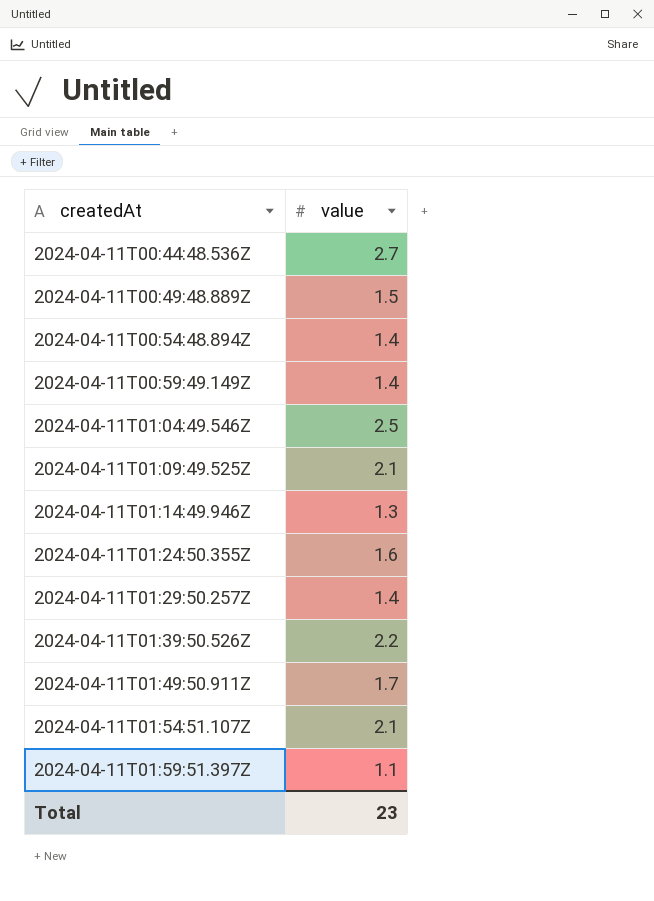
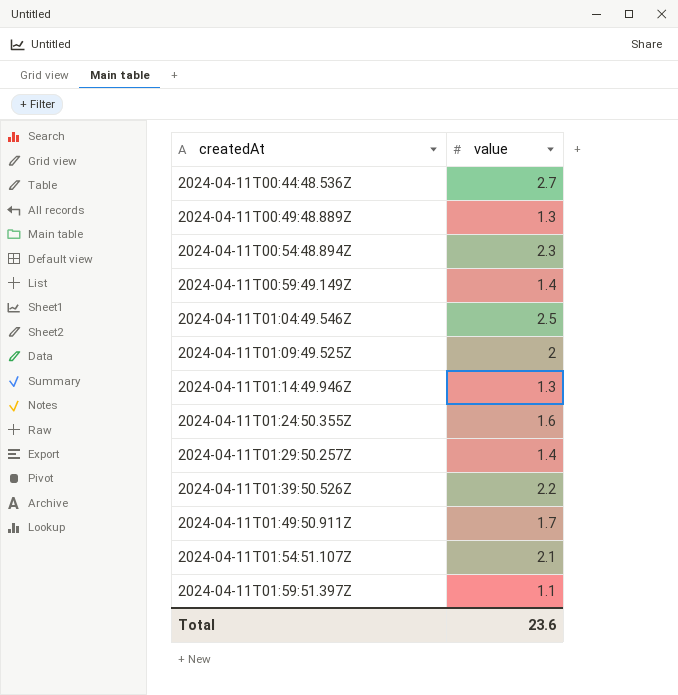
2024-04-11T00:49:48.889Z | value: 1.5 -> 1.3
2024-04-11T00:54:48.894Z | value: 1.4 -> 2.3
2024-04-11T01:09:49.525Z | value: 2.1 -> 2
Total | value: 23 -> 23.6

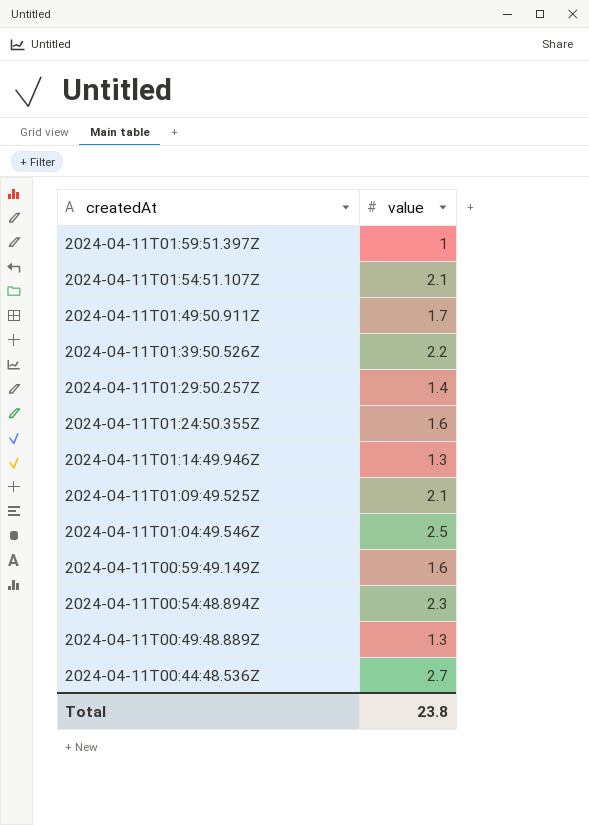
row order: createdAt ascending -> createdAt descending
2024-04-11T01:59:51.397Z | value: 1.1 -> 1
2024-04-11T01:09:49.525Z | value: 2 -> 2.1
2024-04-11T00:59:49.149Z | value: 1.4 -> 1.6
Total | value: 23.6 -> 23.8

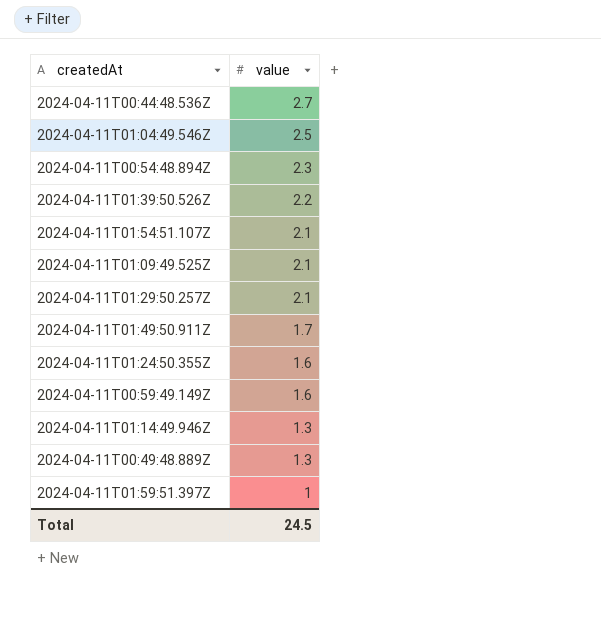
row order: createdAt descending -> value descending
2024-04-11T01:29:50.257Z | value: 1.4 -> 2.1
Total | value: 23.8 -> 24.5

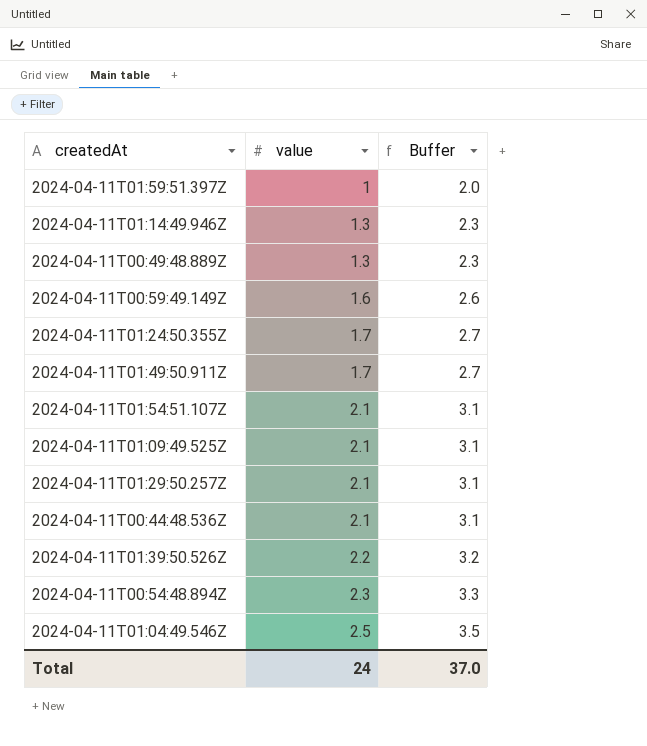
row order: value descending -> value ascending
column Buffer | formula: none -> [value] + 1
2024-04-11T01:24:50.355Z | value: 1.6 -> 1.7
2024-04-11T00:44:48.536Z | value: 2.7 -> 2.1
Total | value: 24.5 -> 24

